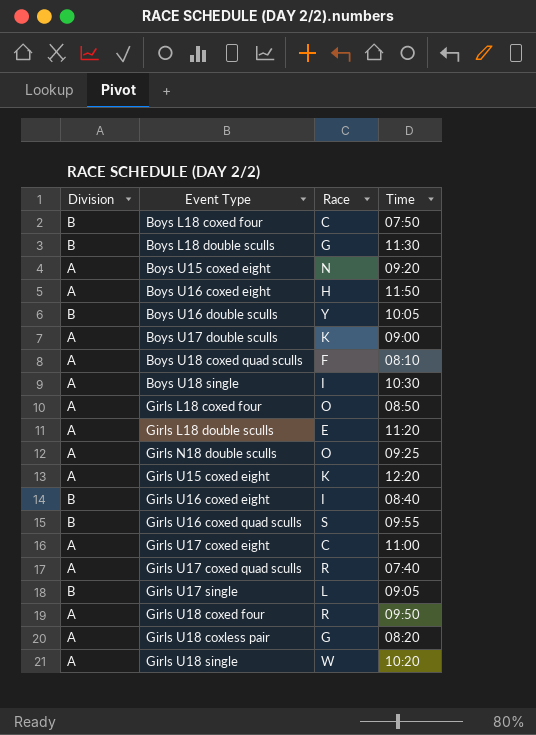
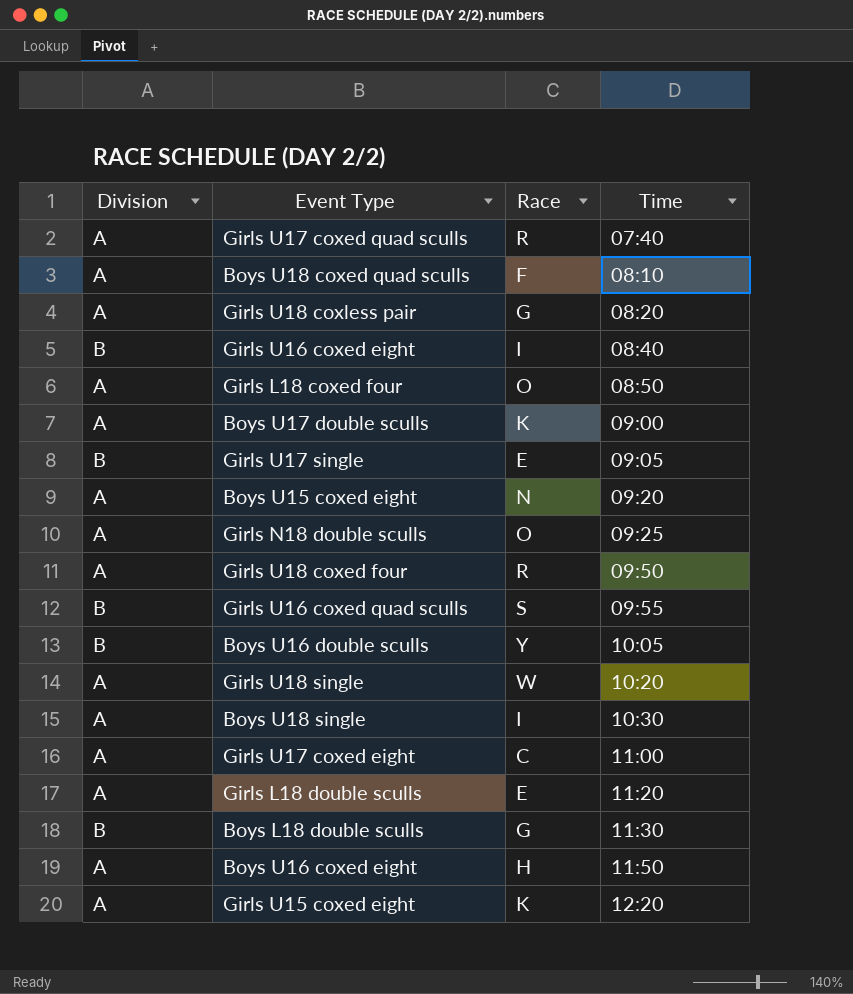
row order: Event Type ascending -> Time ascending
row Boys L18 coxed four: B | C | 07:50 -> none
Girls U17 single | Race: L -> E

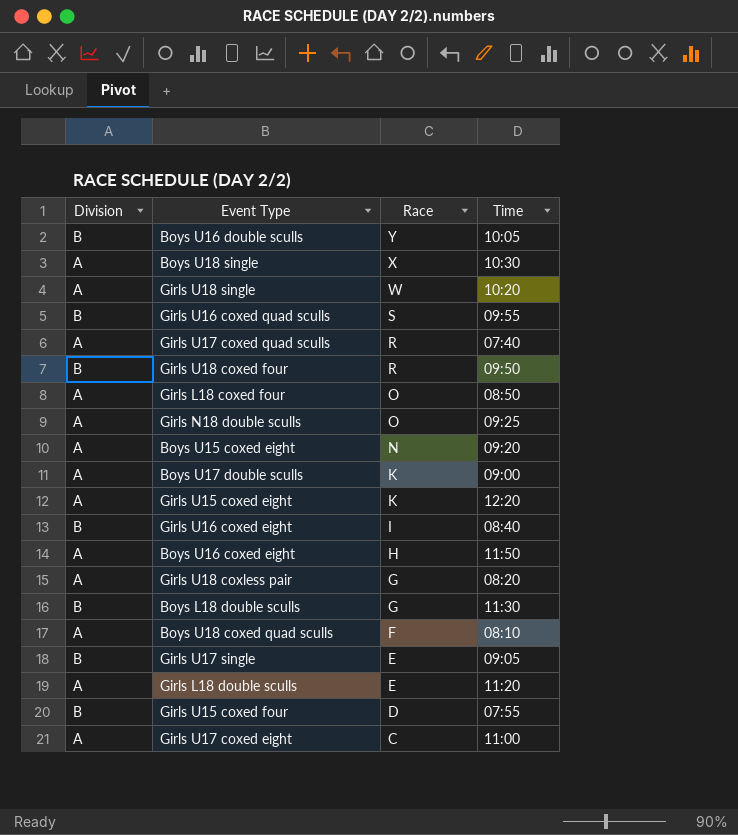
row order: Time ascending -> Race descending
Boys U18 single | Race: I -> X
Girls U18 coxed four | Division: A -> B
row Girls U15 coxed four: none -> B | D | 07:55

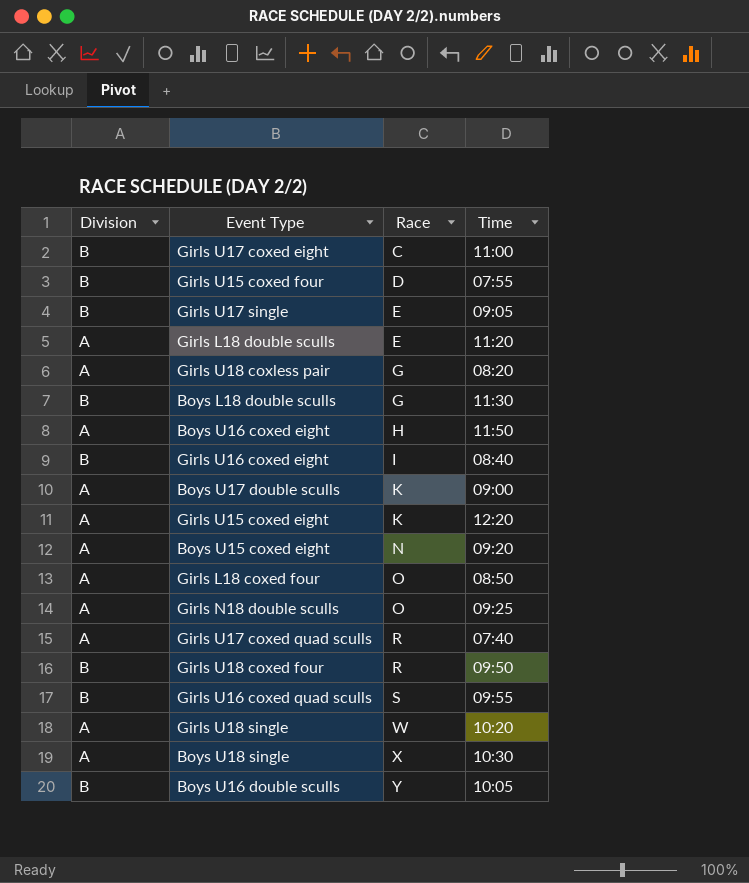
row order: Race descending -> Race ascending
row Boys U18 coxed quad sculls: A | F | 08:10 -> none
Girls U17 coxed eight | Division: A -> B

